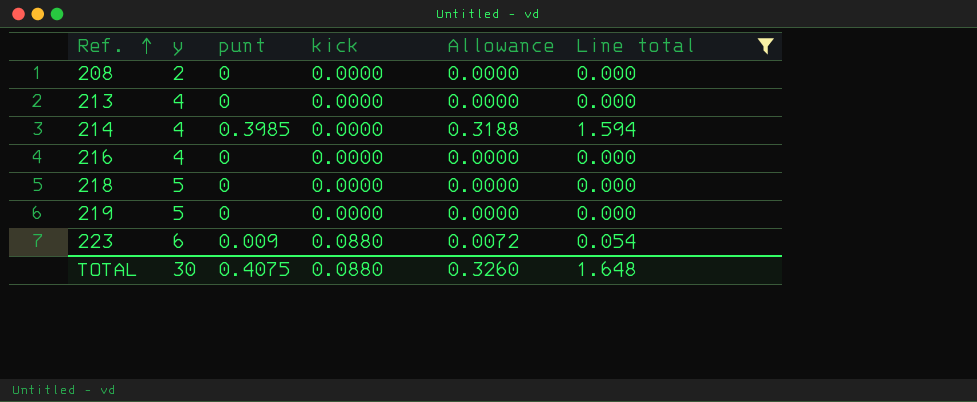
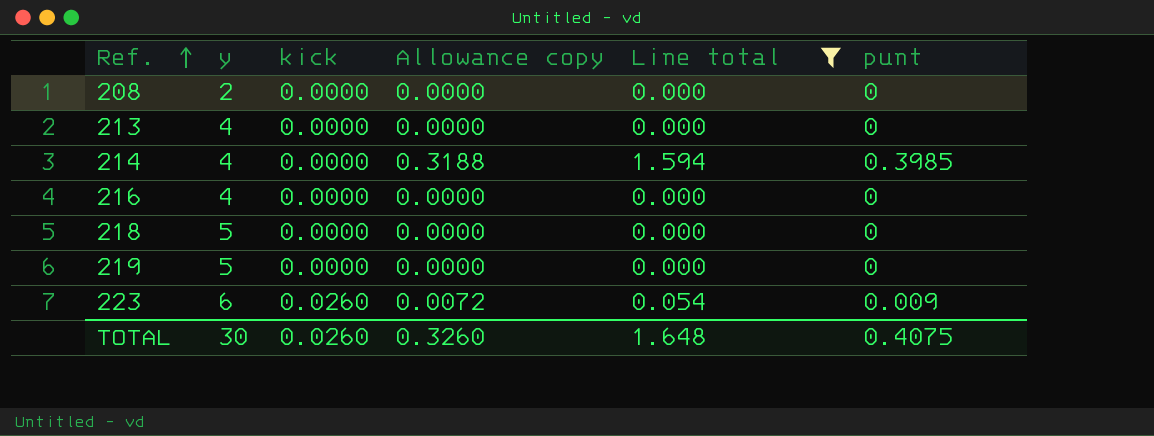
column name: Allowance -> Allowance copy
column punt | position: 3 -> 6
223 | kick: 0.0880 -> 0.0260
TOTAL | kick: 0.0880 -> 0.0260

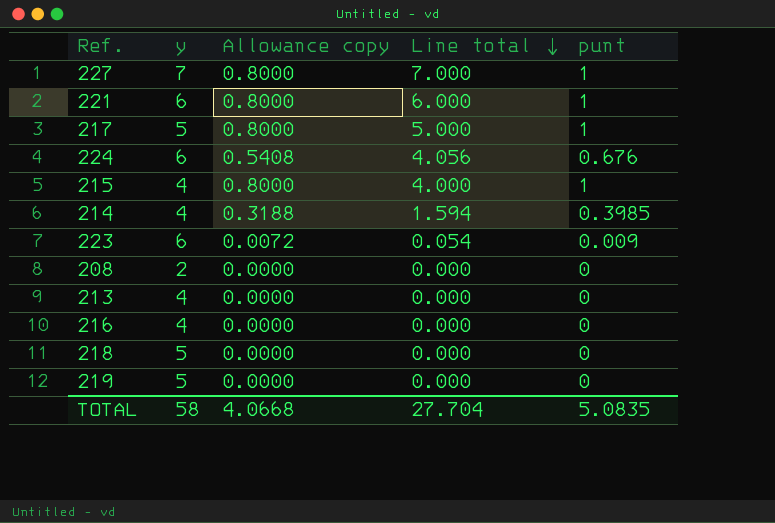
filter: Line total <= 1.594 -> none
row order: Ref. ascending -> Line total descending
column kick | position: 3 -> none
TOTAL | y: 30 -> 58
TOTAL | Allowance copy: 0.3260 -> 4.0668
TOTAL | Line total: 1.648 -> 27.704
TOTAL | punt: 0.4075 -> 5.0835

